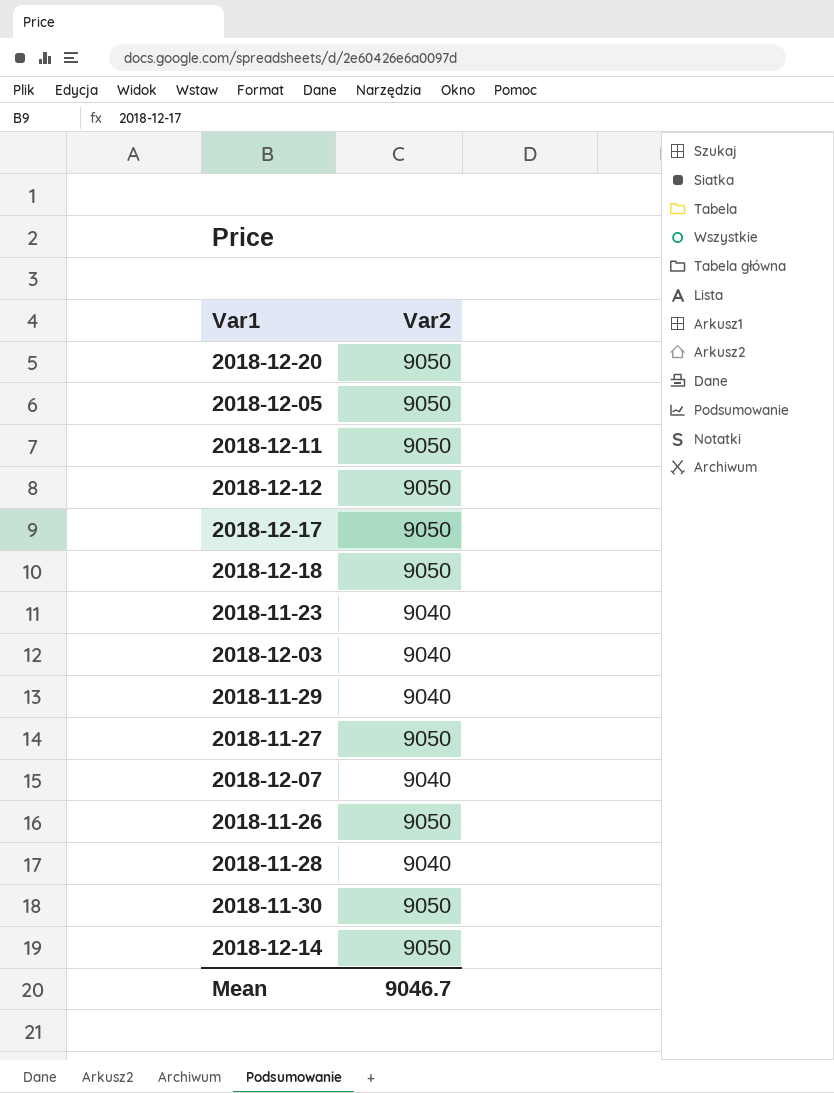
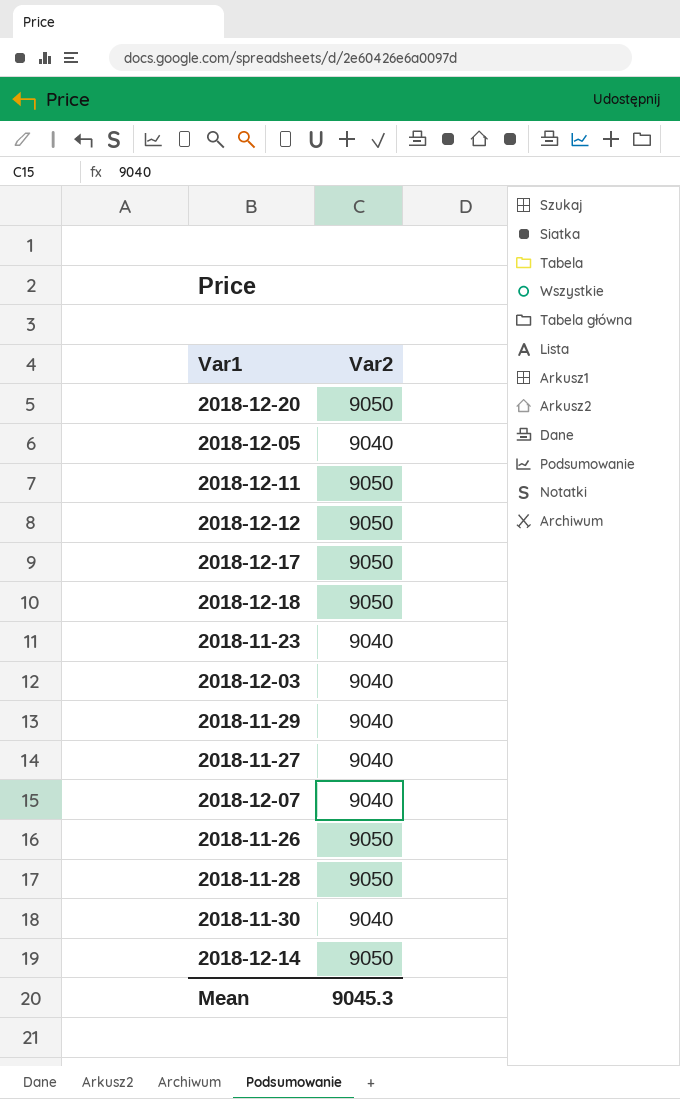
2018-12-05 | Var2: 9050 -> 9040
2018-11-27 | Var2: 9050 -> 9040
2018-11-28 | Var2: 9040 -> 9050
2018-11-30 | Var2: 9050 -> 9040
Mean | Var2: 9046.7 -> 9045.3

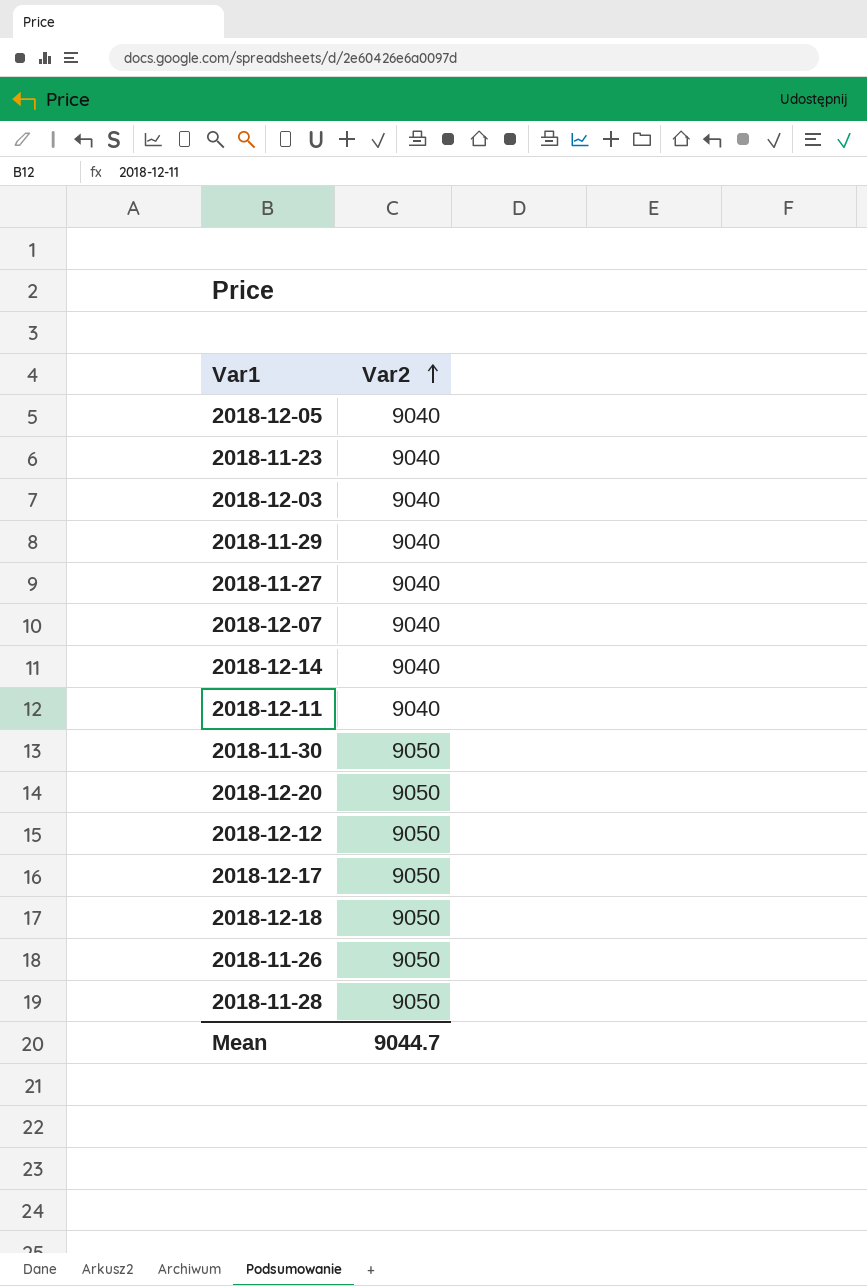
row order: none -> Var2 ascending
2018-12-14 | Var2: 9050 -> 9040
2018-12-11 | Var2: 9050 -> 9040
2018-11-30 | Var2: 9040 -> 9050
Mean | Var2: 9045.3 -> 9044.7

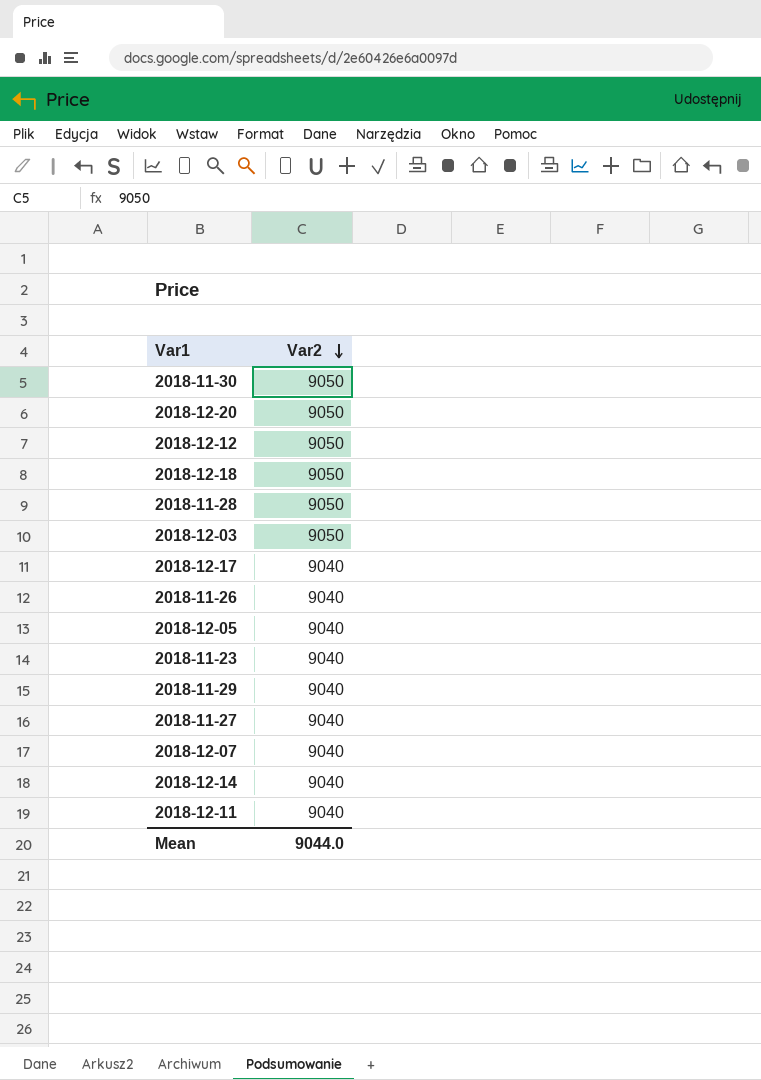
row order: Var2 ascending -> Var2 descending
2018-12-03 | Var2: 9040 -> 9050
2018-12-17 | Var2: 9050 -> 9040
2018-11-26 | Var2: 9050 -> 9040
Mean | Var2: 9044.7 -> 9044.0

